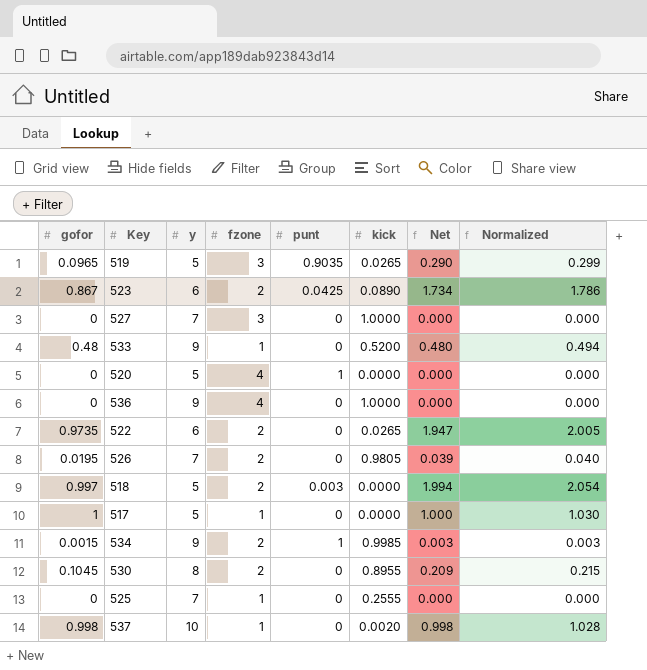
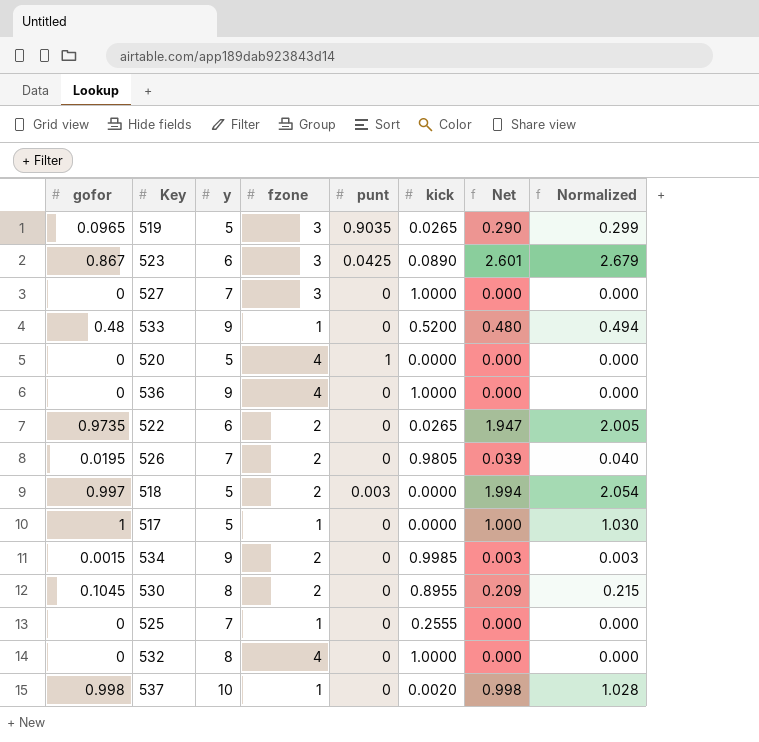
523 | fzone: 2 -> 3
523 | Net: 1.734 -> 2.601
523 | Normalized: 1.786 -> 2.679
534 | punt: 1 -> 0
row 532: none -> 0 | 8 | 4 | 0 | 1.0000 | 0.000 | 0.000

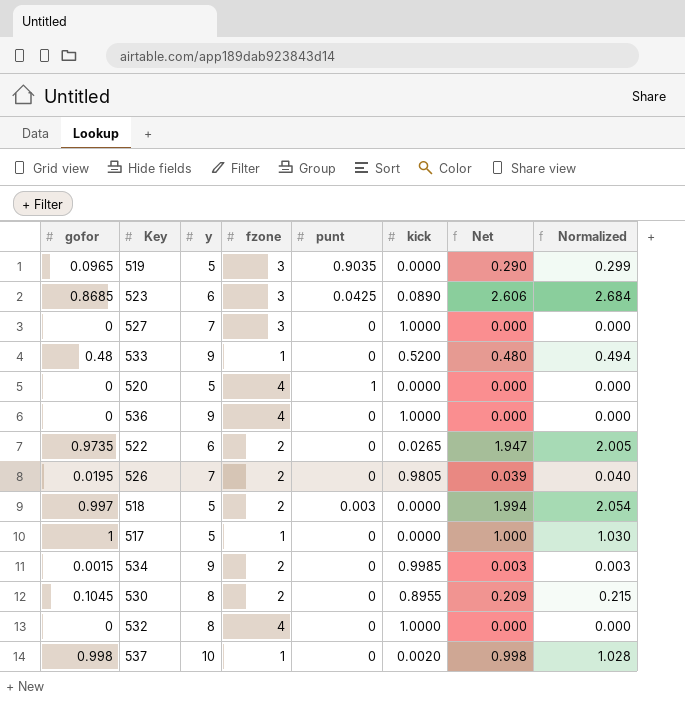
row 525: 0 | 7 | 1 | 0 | 0.2555 | 0.000 | 0.000 -> none
519 | kick: 0.0265 -> 0.0000
523 | gofor: 0.867 -> 0.8685
523 | Net: 2.601 -> 2.606
523 | Normalized: 2.679 -> 2.684

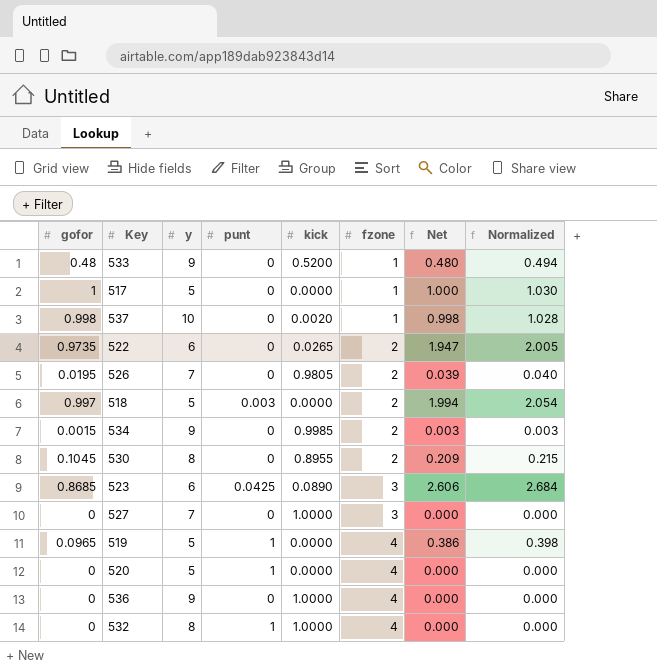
row order: none -> fzone ascending
column fzone | position: 4 -> 6
519 | punt: 0.9035 -> 1
519 | fzone: 3 -> 4
519 | Net: 0.290 -> 0.386
519 | Normalized: 0.299 -> 0.398
532 | punt: 0 -> 1

